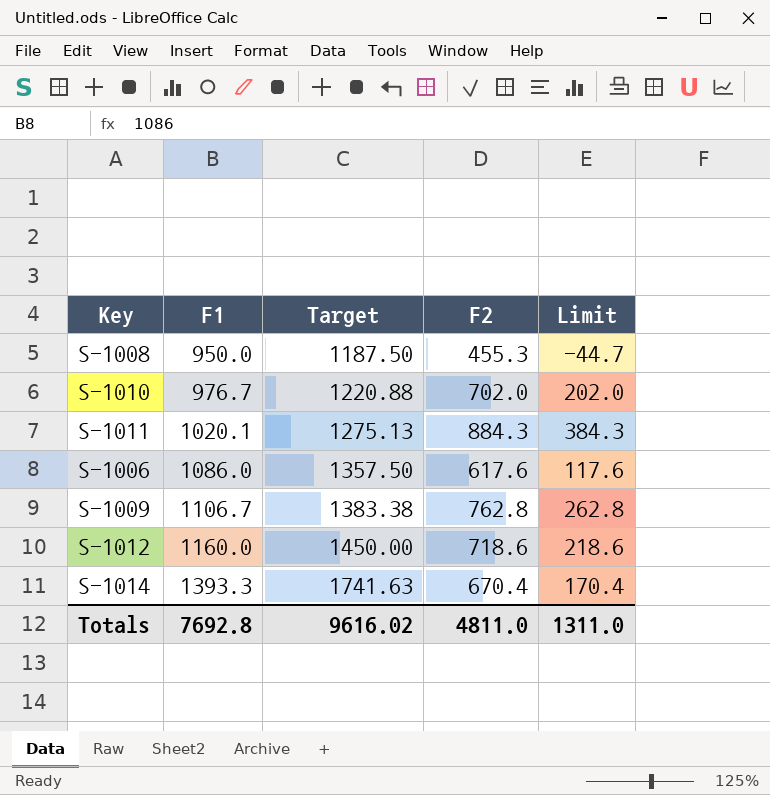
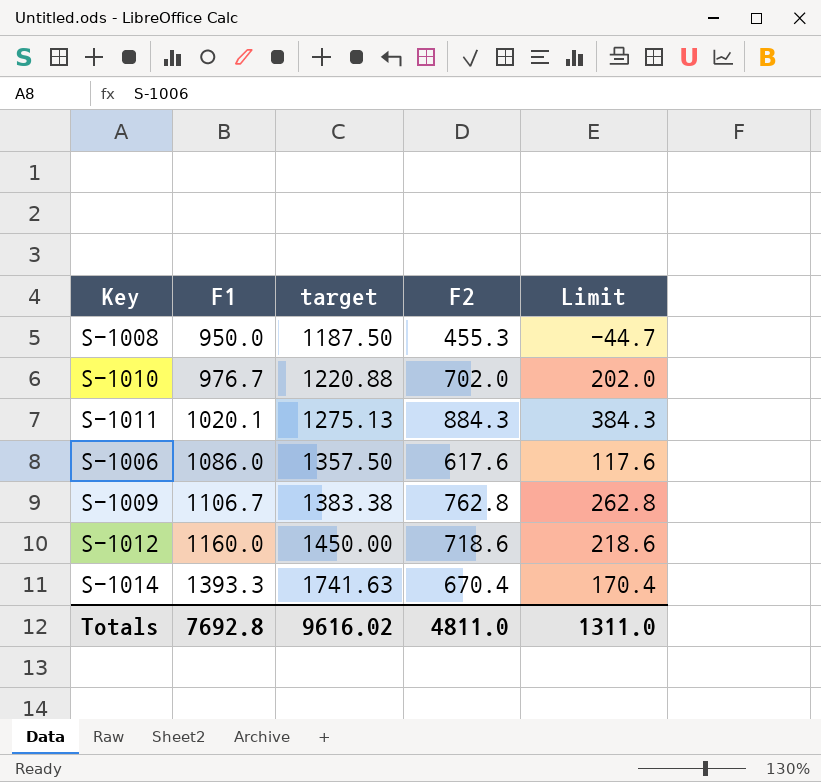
column name: Target -> target

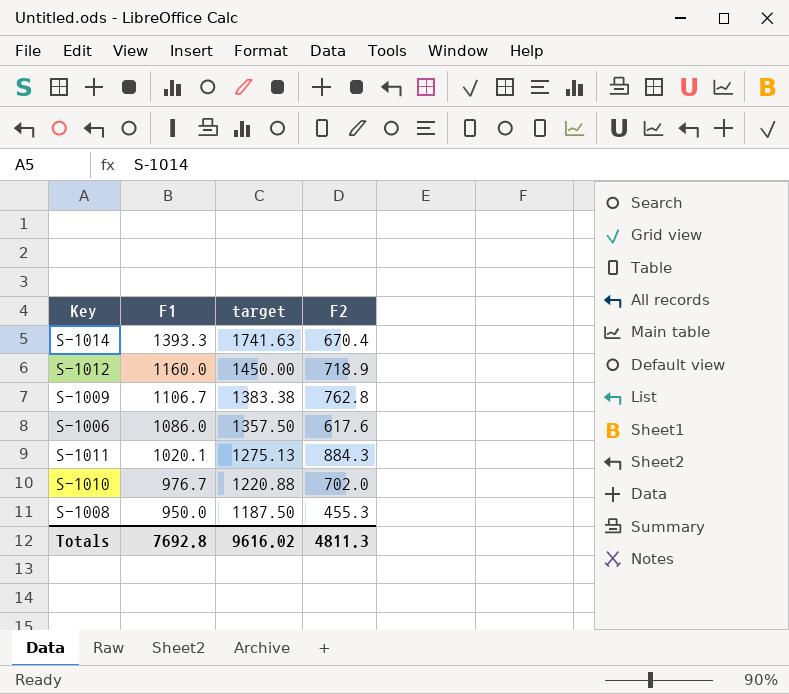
row order: F1 ascending -> F1 descending
column Limit | formula: [F2] - 500 -> none
S-1012 | F2: 718.6 -> 718.9
Totals | F2: 4811.0 -> 4811.3

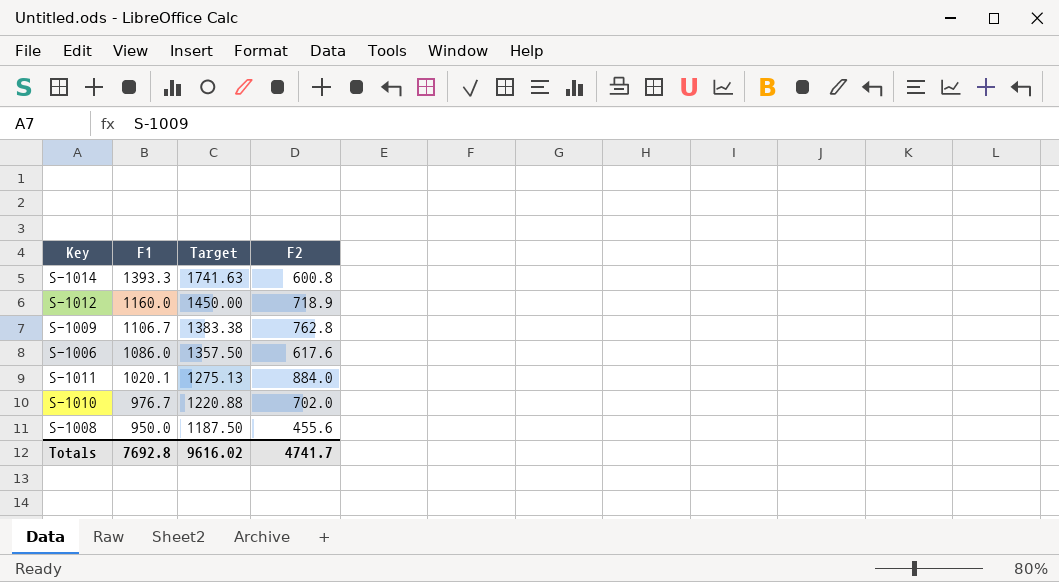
column name: target -> Target
S-1014 | F2: 670.4 -> 600.8
S-1011 | F2: 884.3 -> 884.0
S-1008 | F2: 455.3 -> 455.6
Totals | F2: 4811.3 -> 4741.7

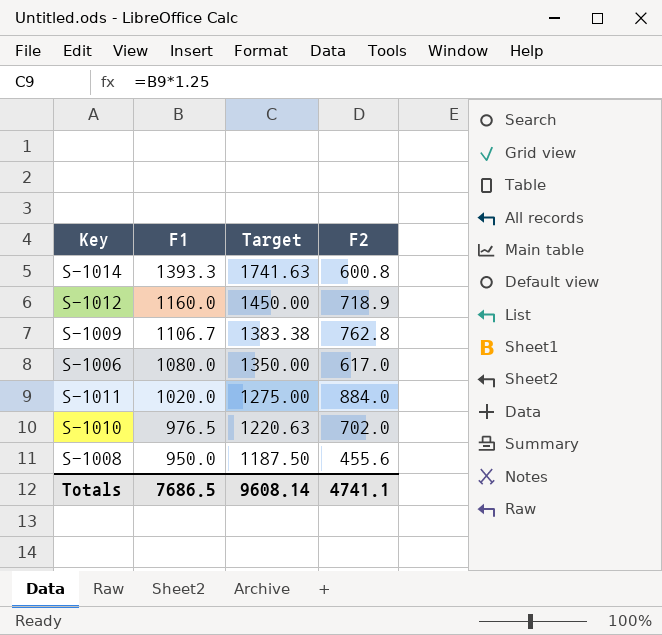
S-1006 | F1: 1086.0 -> 1080.0
S-1006 | Target: 1357.50 -> 1350.00
S-1006 | F2: 617.6 -> 617.0
S-1011 | F1: 1020.1 -> 1020.0
S-1011 | Target: 1275.13 -> 1275.00
S-1010 | F1: 976.7 -> 976.5
S-1010 | Target: 1220.88 -> 1220.63
Totals | F1: 7692.8 -> 7686.5
Totals | Target: 9616.02 -> 9608.14
Totals | F2: 4741.7 -> 4741.1

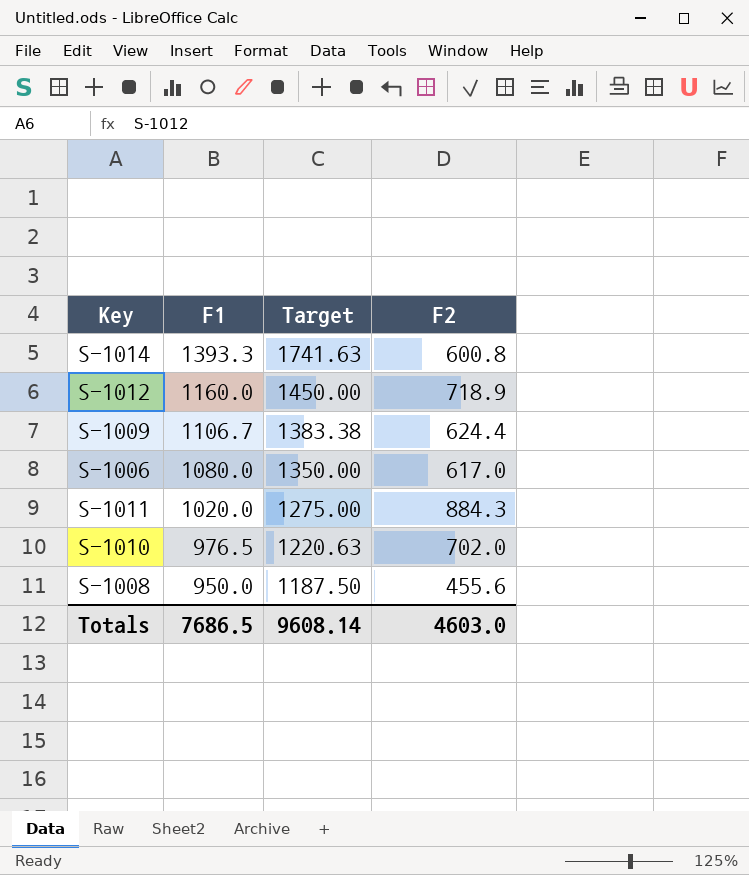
S-1009 | F2: 762.8 -> 624.4
S-1011 | F2: 884.0 -> 884.3
Totals | F2: 4741.1 -> 4603.0

